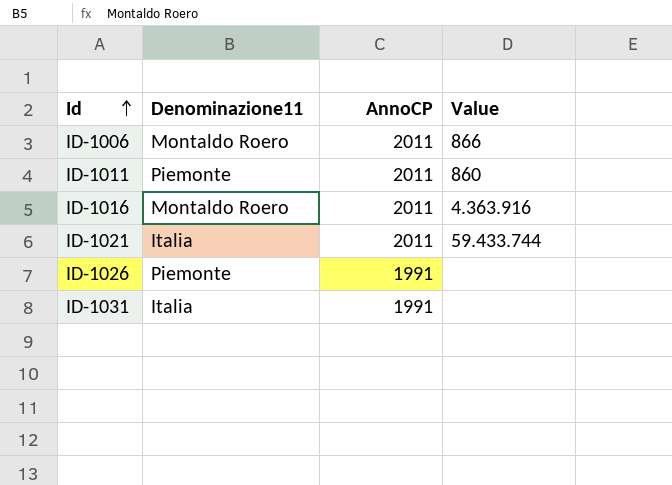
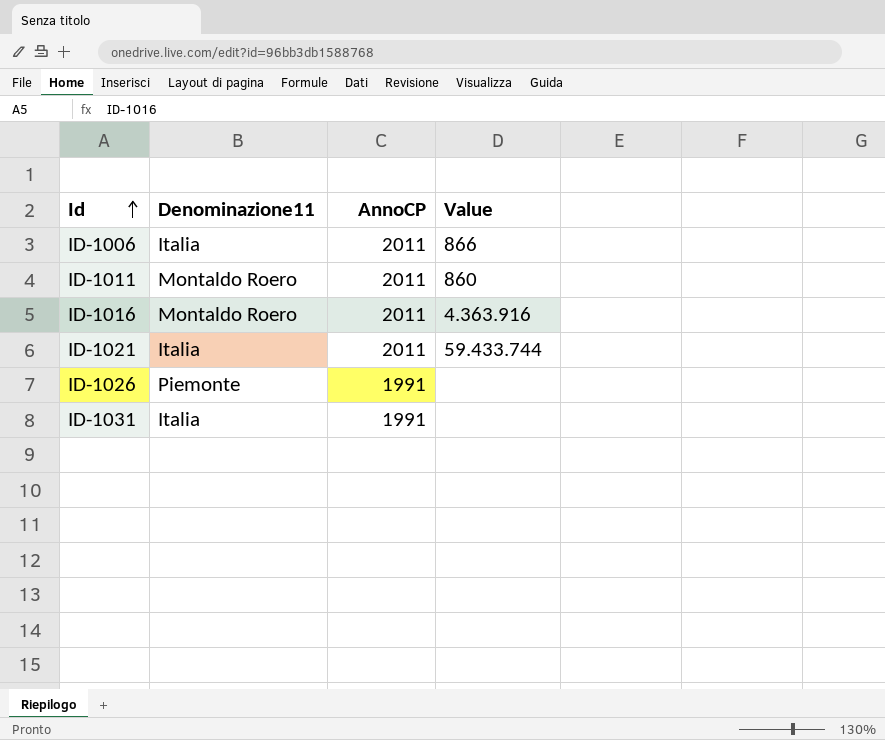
ID-1006 | Denominazione11: Montaldo Roero -> Italia
ID-1011 | Denominazione11: Piemonte -> Montaldo Roero

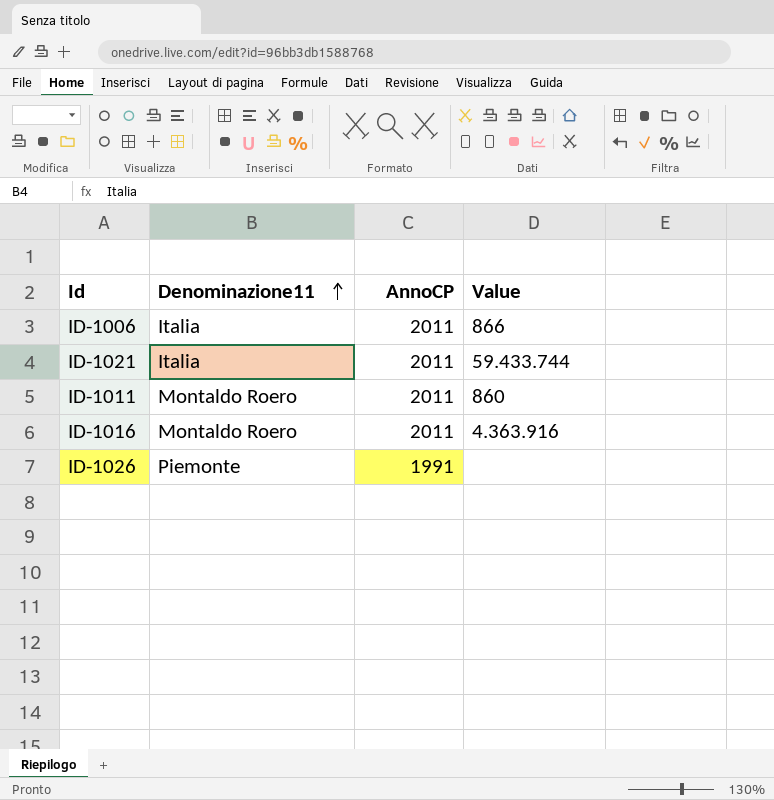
row order: Id ascending -> Denominazione11 ascending
row ID-1031: Italia | 1991 | none -> none

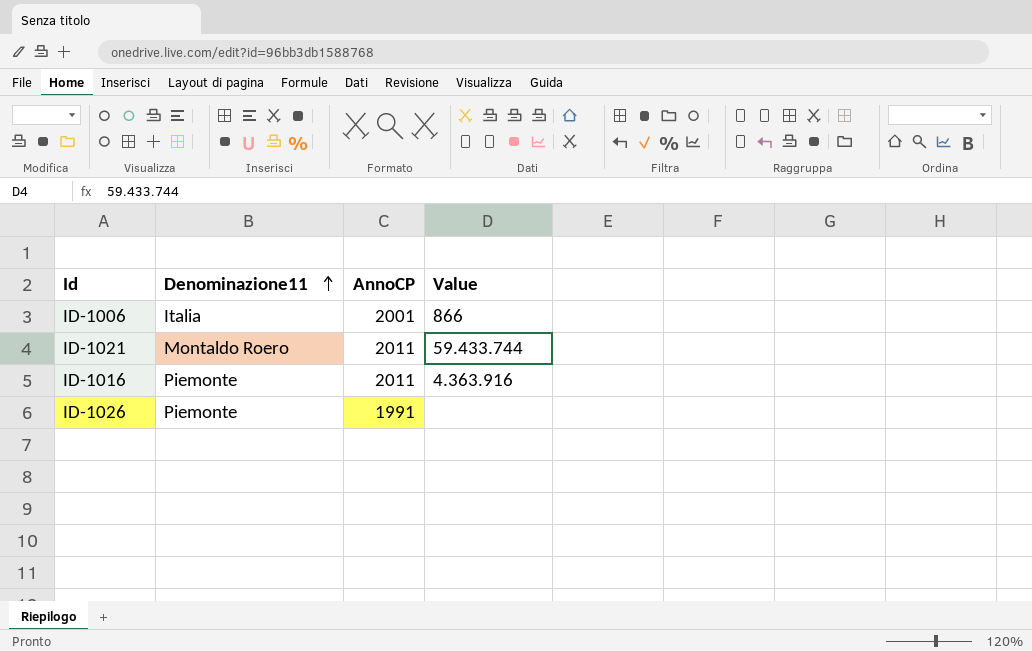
row ID-1011: Montaldo Roero | 2011 | 860 -> none
ID-1006 | AnnoCP: 2011 -> 2001
ID-1021 | Denominazione11: Italia -> Montaldo Roero
ID-1016 | Denominazione11: Montaldo Roero -> Piemonte

